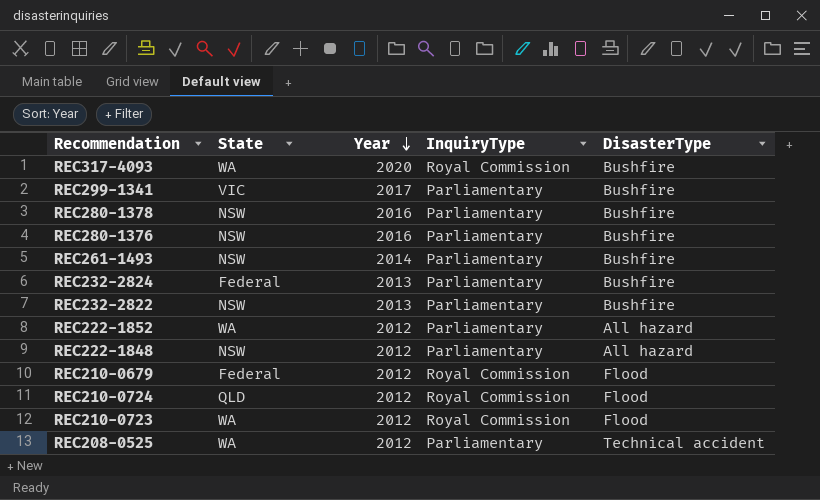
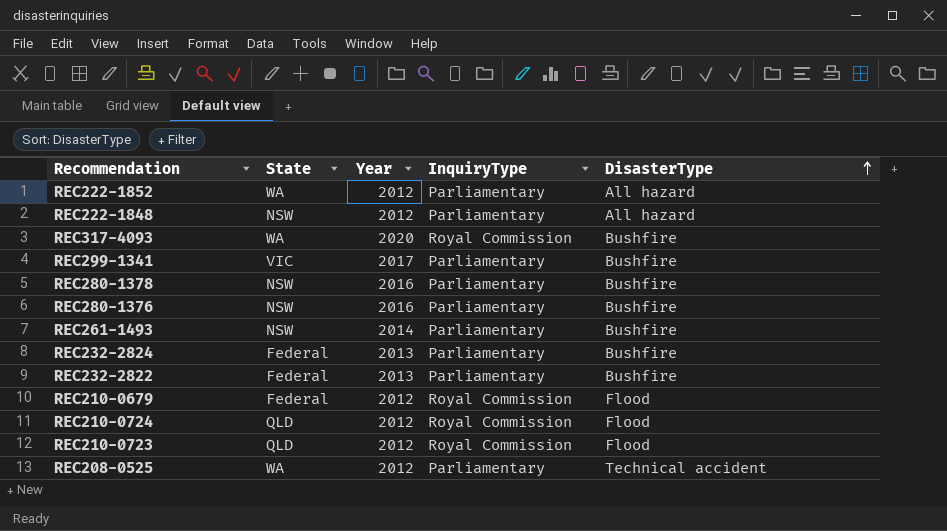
row order: Year descending -> DisasterType ascending
REC232-2822 | State: NSW -> Federal
REC210-0723 | State: WA -> QLD

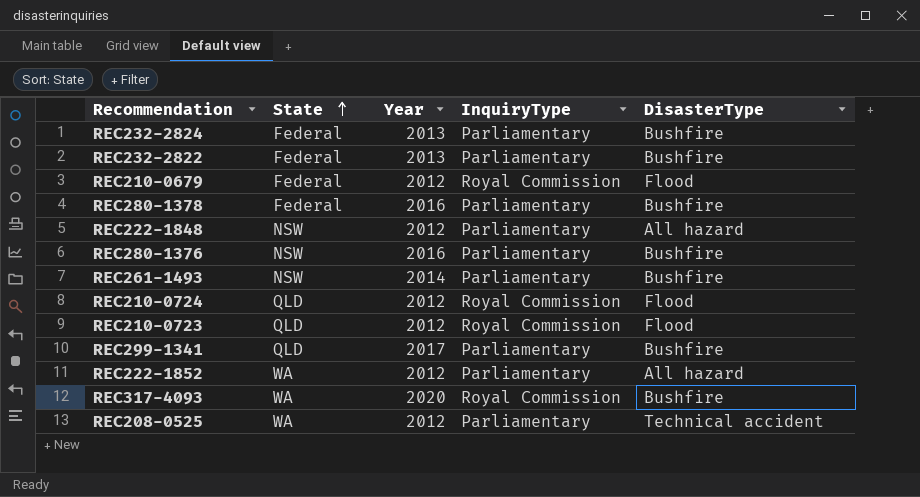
row order: DisasterType ascending -> State ascending
REC280-1378 | State: NSW -> Federal
REC299-1341 | State: VIC -> QLD

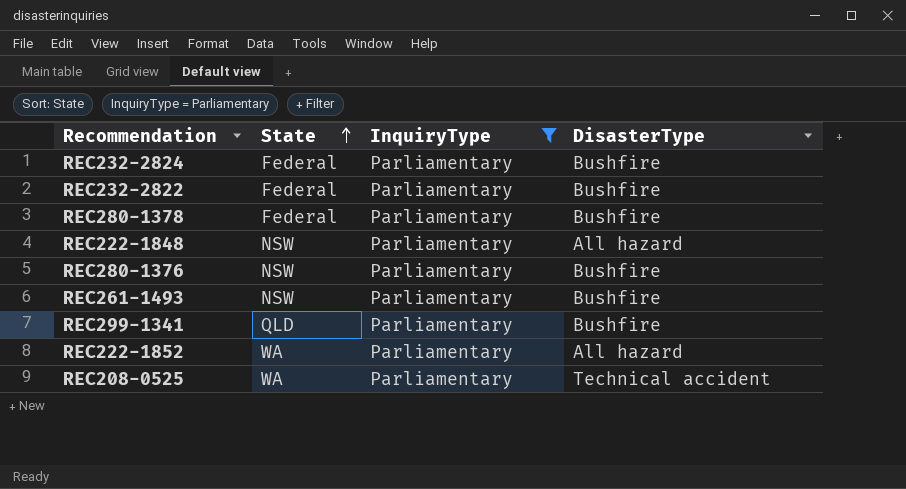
filter: none -> InquiryType = Parliamentary
column Year | position: 3 -> none

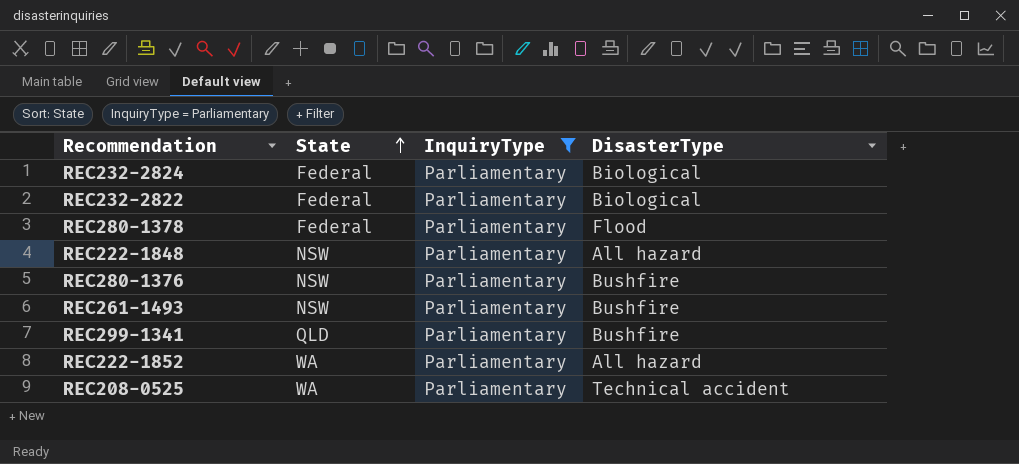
REC232-2824 | DisasterType: Bushfire -> Biological
REC232-2822 | DisasterType: Bushfire -> Biological
REC280-1378 | DisasterType: Bushfire -> Flood

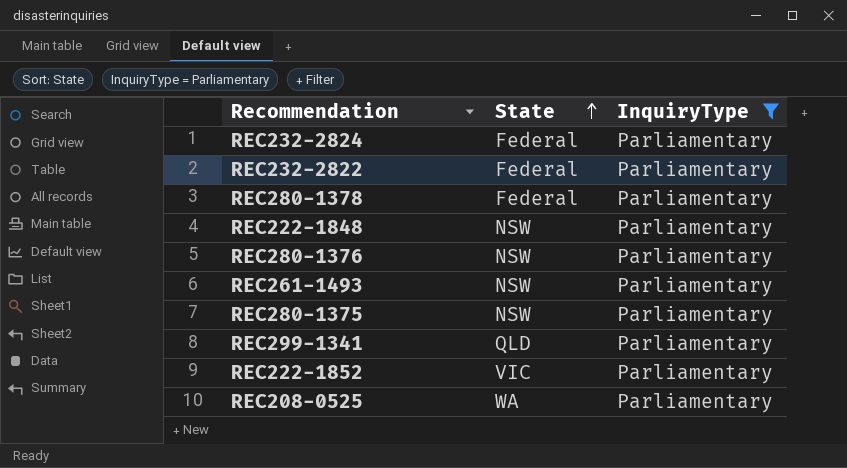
column DisasterType | position: 4 -> none
row REC280-1375: none -> NSW | Parliamentary
REC222-1852 | State: WA -> VIC

